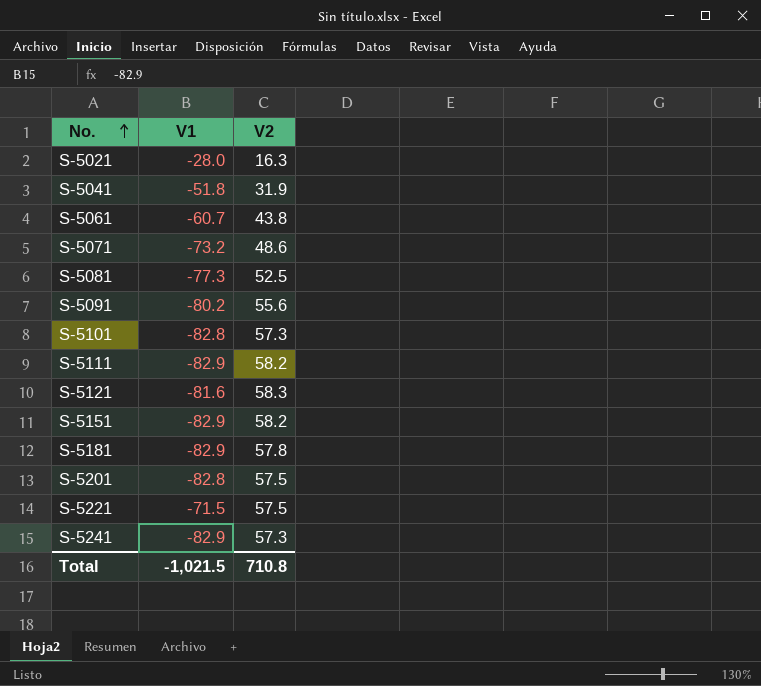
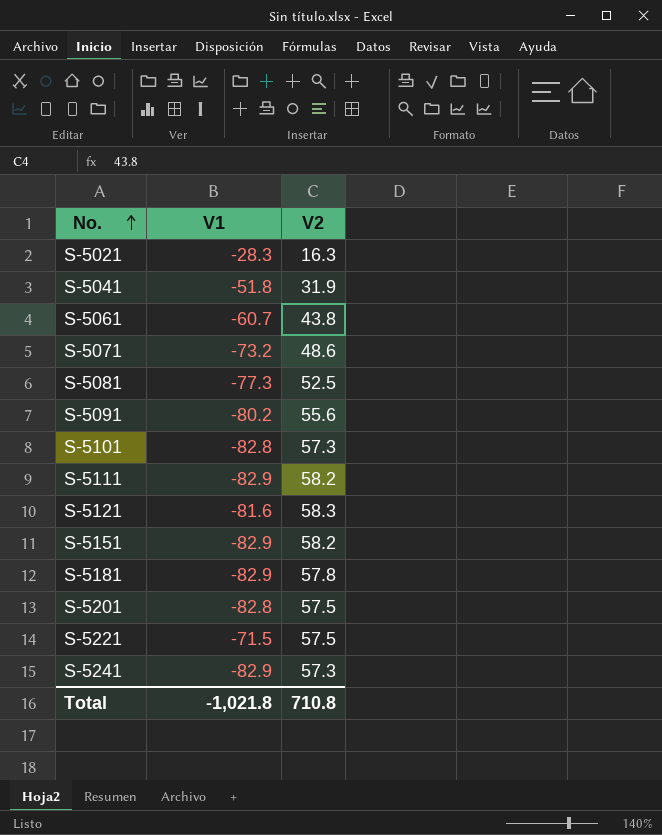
S-5021 | V1: -28.0 -> -28.3
Total | V1: -1,021.5 -> -1,021.8

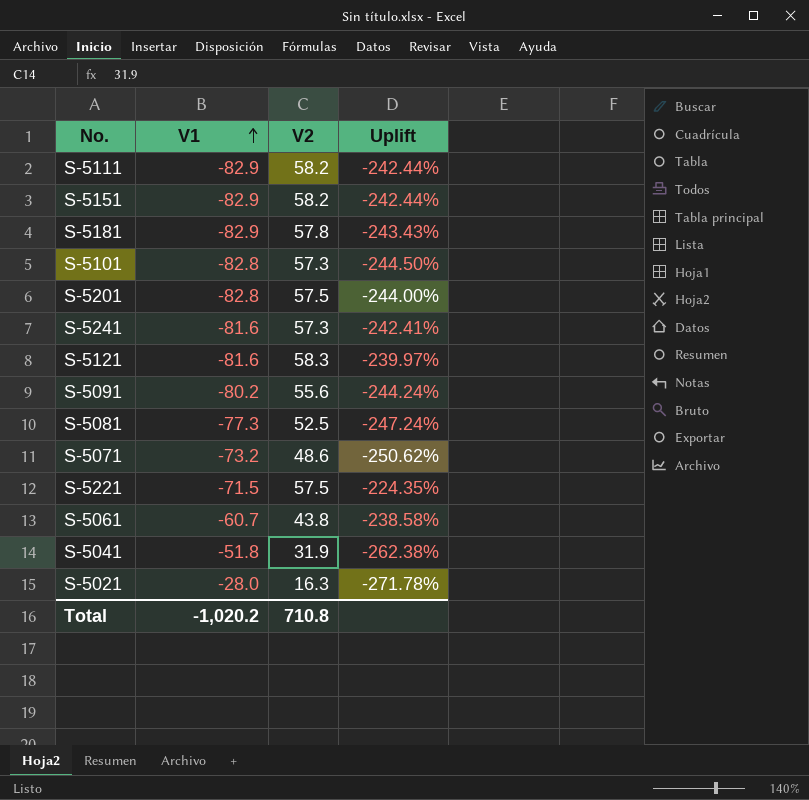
row order: No. ascending -> V1 ascending
column Uplift | formula: none -> ([V1] - [V2]) / [V2]
S-5241 | V1: -82.9 -> -81.6
S-5021 | V1: -28.3 -> -28.0
Total | V1: -1,021.8 -> -1,020.2

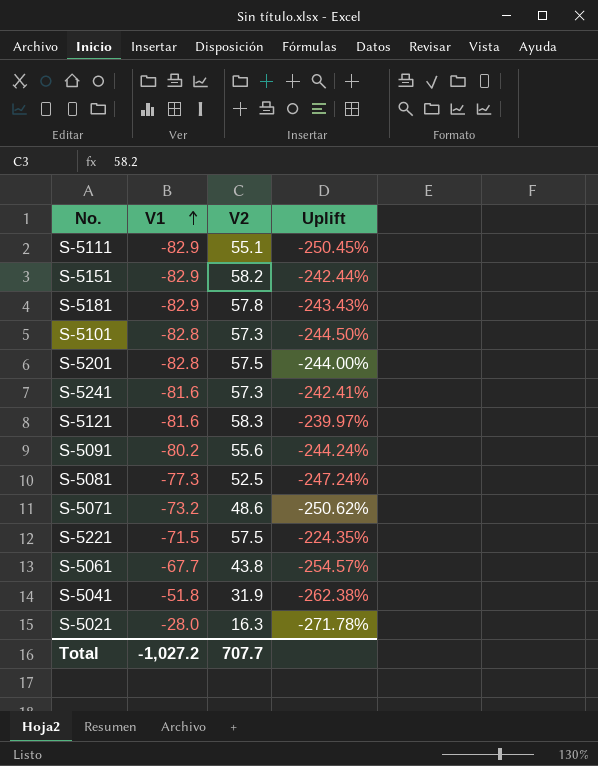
S-5111 | V2: 58.2 -> 55.1
S-5111 | Uplift: -242.44% -> -250.45%
S-5061 | V1: -60.7 -> -67.7
S-5061 | Uplift: -238.58% -> -254.57%
Total | V1: -1,020.2 -> -1,027.2
Total | V2: 710.8 -> 707.7

